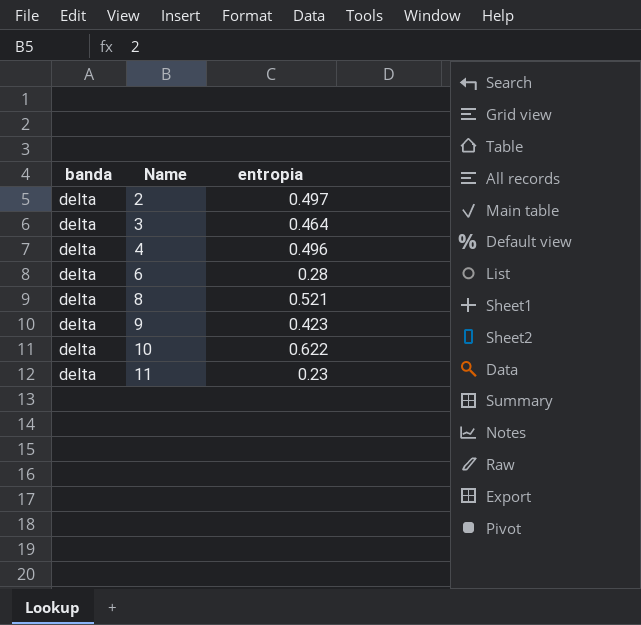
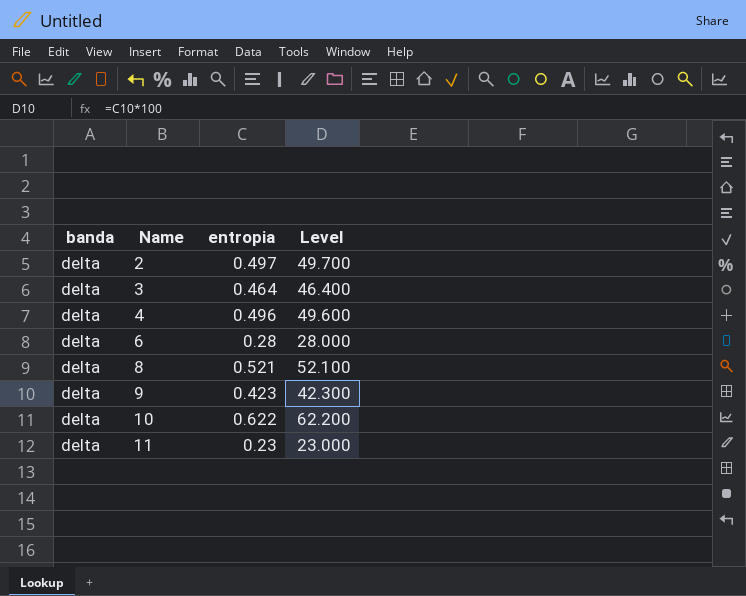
column Level | formula: none -> [entropia] * 100

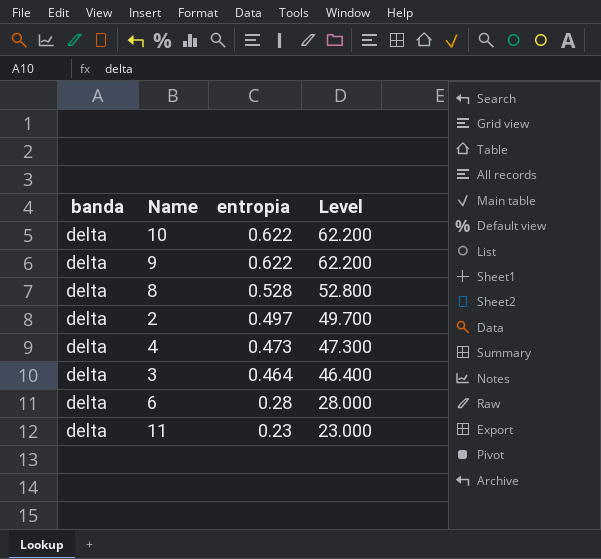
row order: Name ascending -> entropia descending
9 | entropia: 0.423 -> 0.622
9 | Level: 42.300 -> 62.200
8 | entropia: 0.521 -> 0.528
8 | Level: 52.100 -> 52.800
4 | entropia: 0.496 -> 0.473
4 | Level: 49.600 -> 47.300

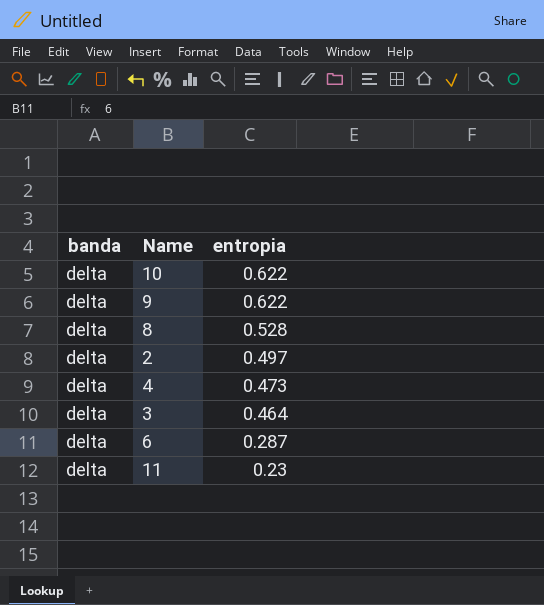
column Level | formula: [entropia] * 100 -> none
6 | entropia: 0.28 -> 0.287

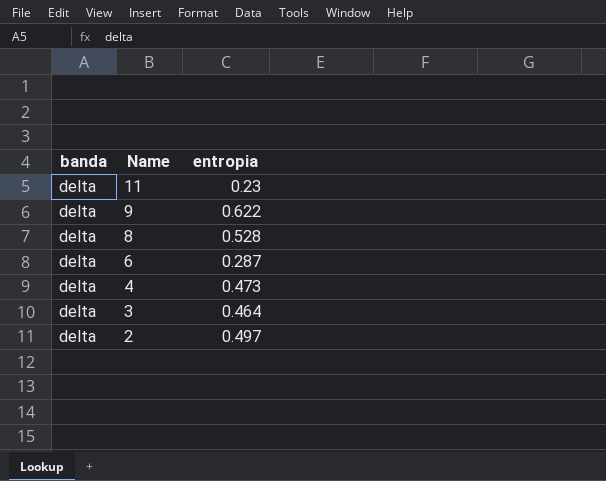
row order: entropia descending -> Name descending
row 10: delta | 0.622 -> none

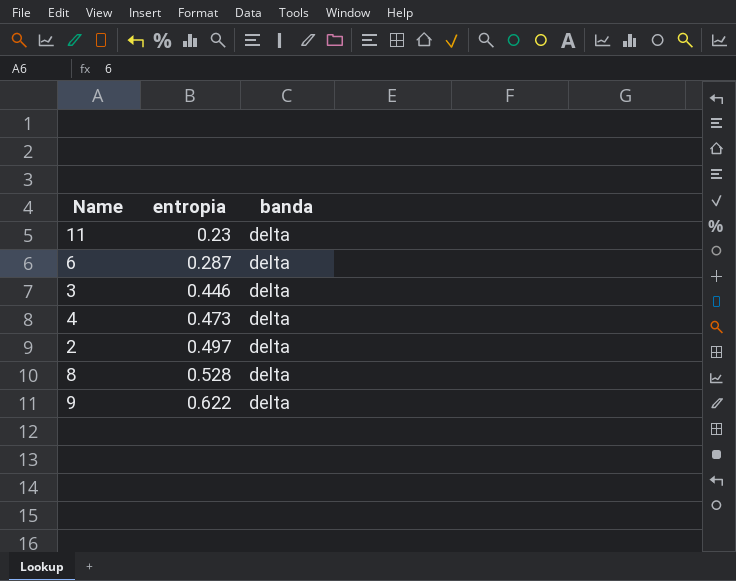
row order: Name descending -> entropia ascending
column banda | position: 1 -> 3
3 | entropia: 0.464 -> 0.446

